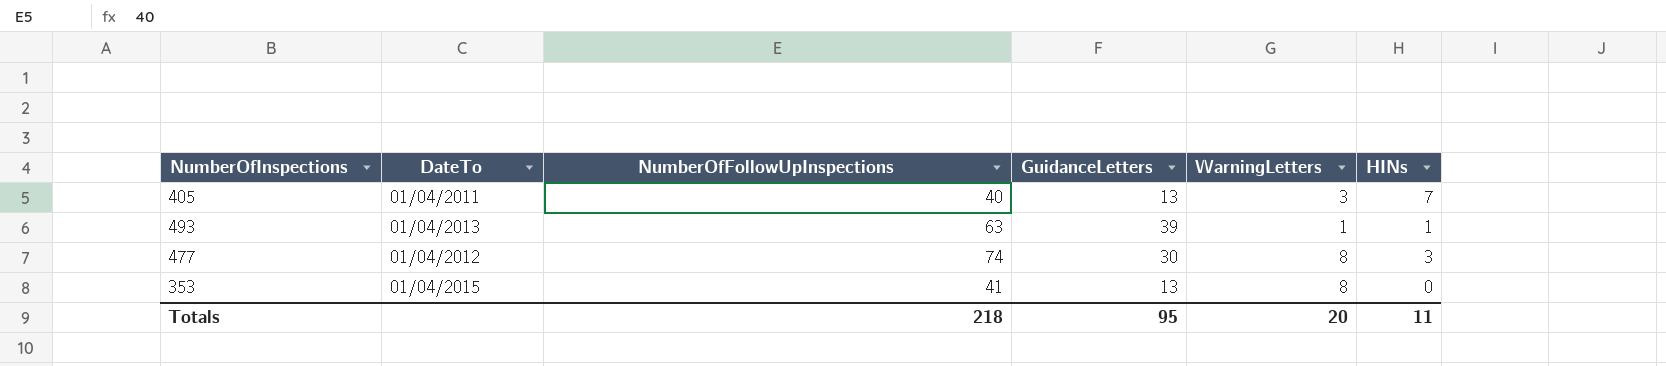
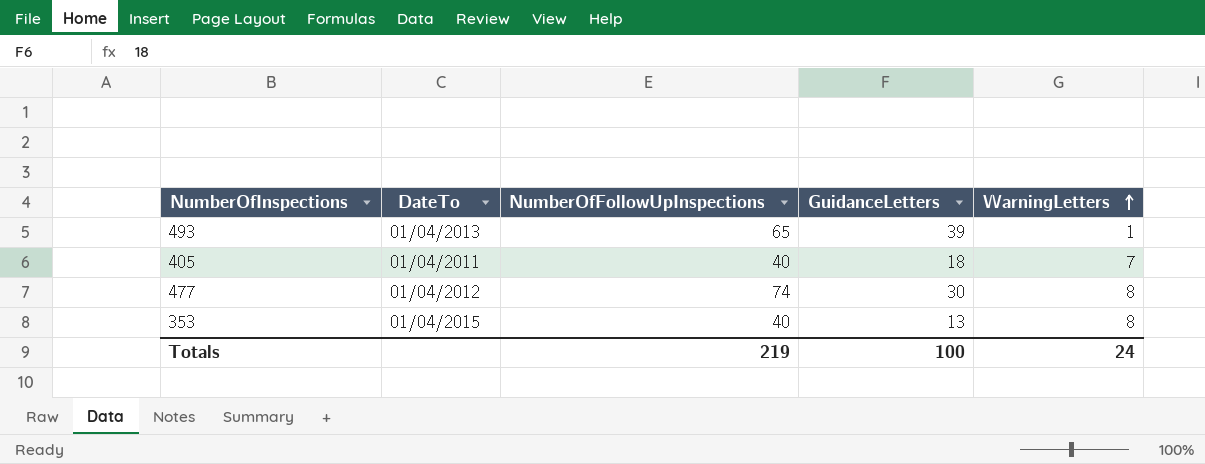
row order: none -> WarningLetters ascending
column HINs | position: 6 -> none
493 | NumberOfFollowUpInspections: 63 -> 65
405 | GuidanceLetters: 13 -> 18
405 | WarningLetters: 3 -> 7
353 | NumberOfFollowUpInspections: 41 -> 40
Totals | NumberOfFollowUpInspections: 218 -> 219
Totals | GuidanceLetters: 95 -> 100
Totals | WarningLetters: 20 -> 24

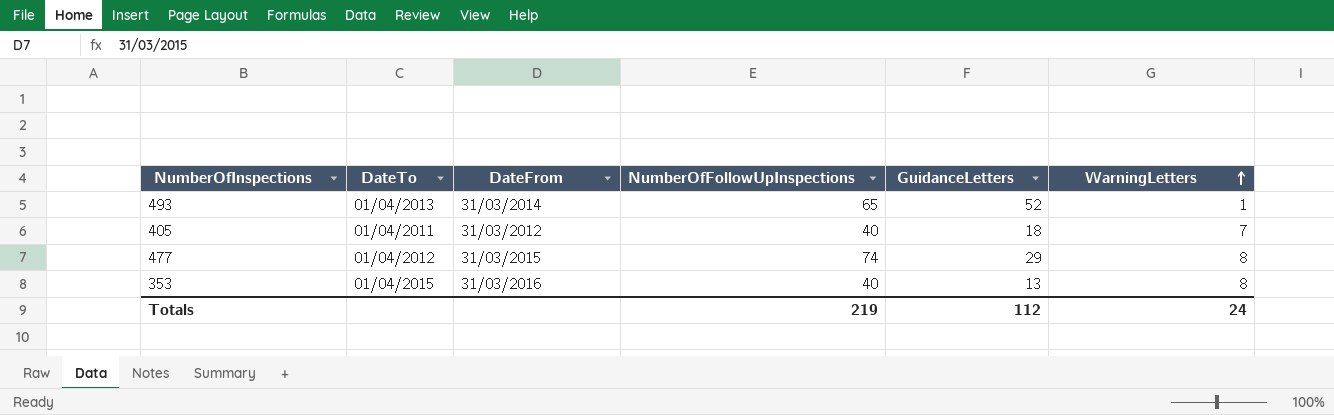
column DateFrom | position: none -> 3
493 | GuidanceLetters: 39 -> 52
477 | GuidanceLetters: 30 -> 29
Totals | GuidanceLetters: 100 -> 112

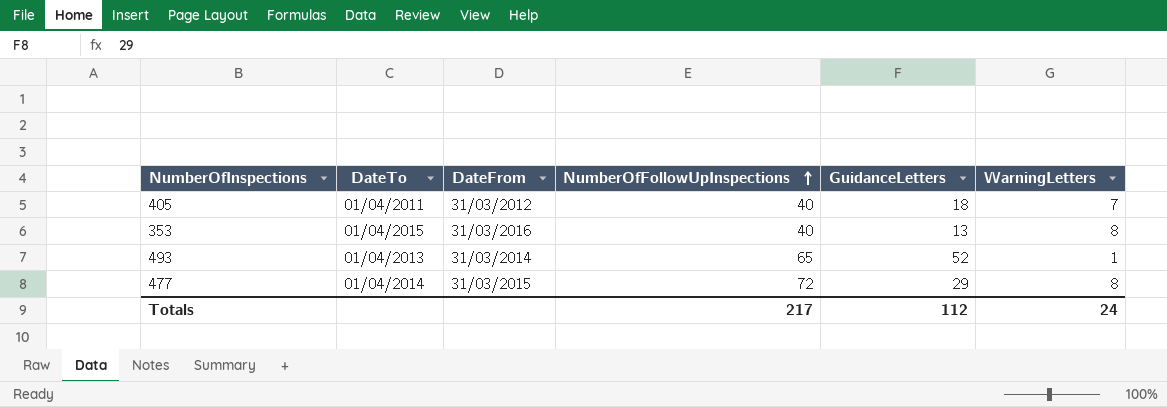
row order: WarningLetters ascending -> NumberOfFollowUpInspections ascending
477 | DateTo: 01/04/2012 -> 01/04/2014
477 | NumberOfFollowUpInspections: 74 -> 72
Totals | NumberOfFollowUpInspections: 219 -> 217

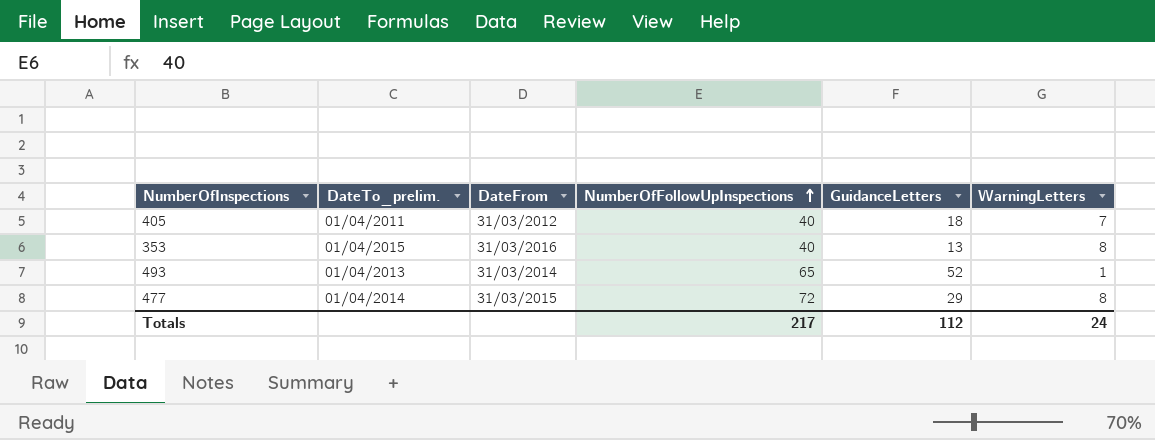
column name: DateTo -> DateTo_prelim.

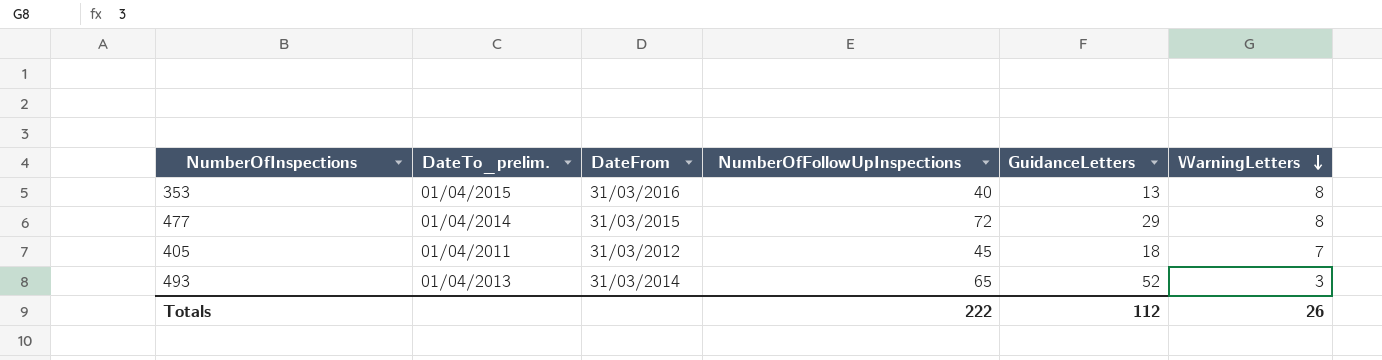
row order: NumberOfFollowUpInspections ascending -> WarningLetters descending
405 | NumberOfFollowUpInspections: 40 -> 45
493 | WarningLetters: 1 -> 3
Totals | NumberOfFollowUpInspections: 217 -> 222
Totals | WarningLetters: 24 -> 26

